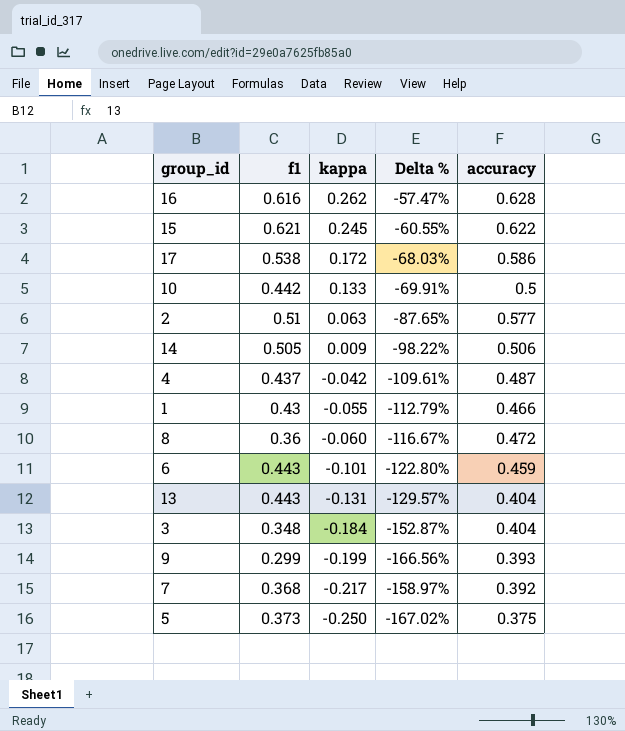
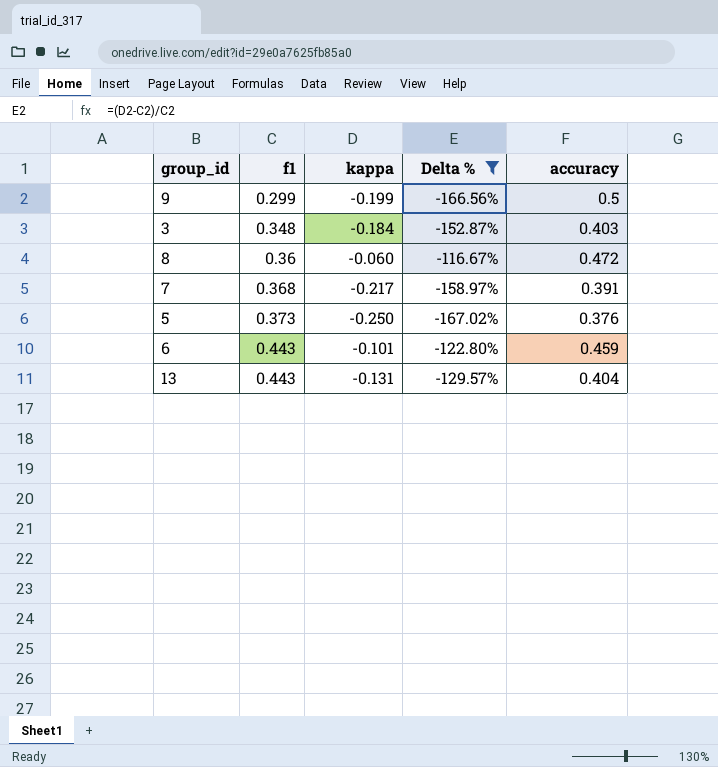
filter: none -> Delta % <= -116.67%
row order: kappa descending -> f1 ascending
9 | accuracy: 0.393 -> 0.5
3 | accuracy: 0.404 -> 0.403
7 | accuracy: 0.392 -> 0.391
5 | accuracy: 0.375 -> 0.376

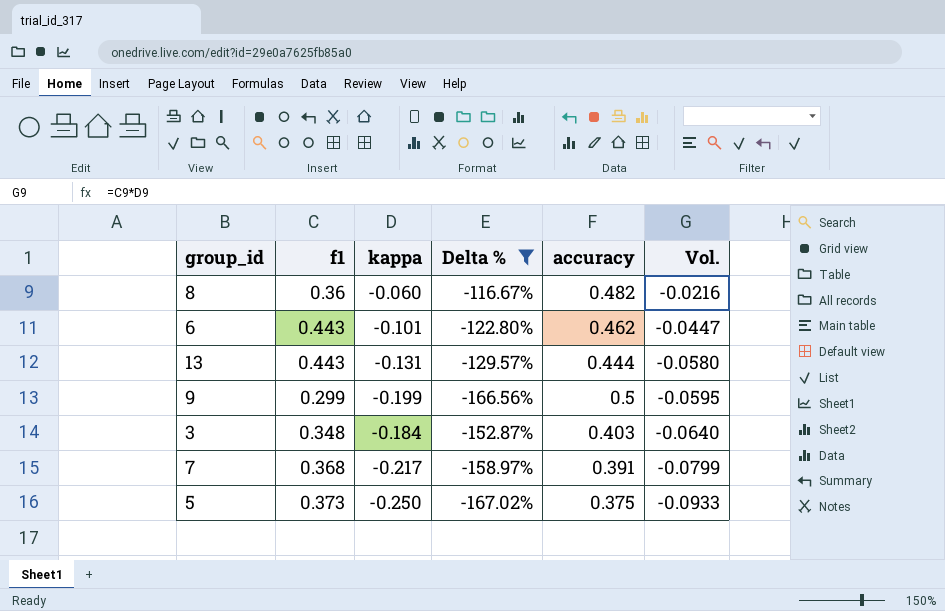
row order: f1 ascending -> Vol. descending
column Vol. | formula: none -> [f1] * [kappa]
8 | accuracy: 0.472 -> 0.482
6 | accuracy: 0.459 -> 0.462
13 | accuracy: 0.404 -> 0.444
5 | accuracy: 0.376 -> 0.375

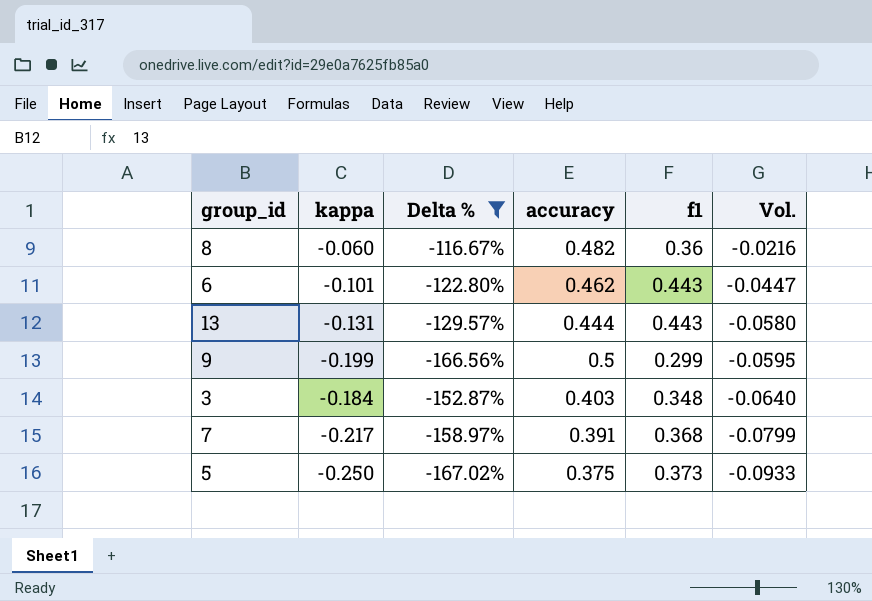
column f1 | position: 2 -> 5

